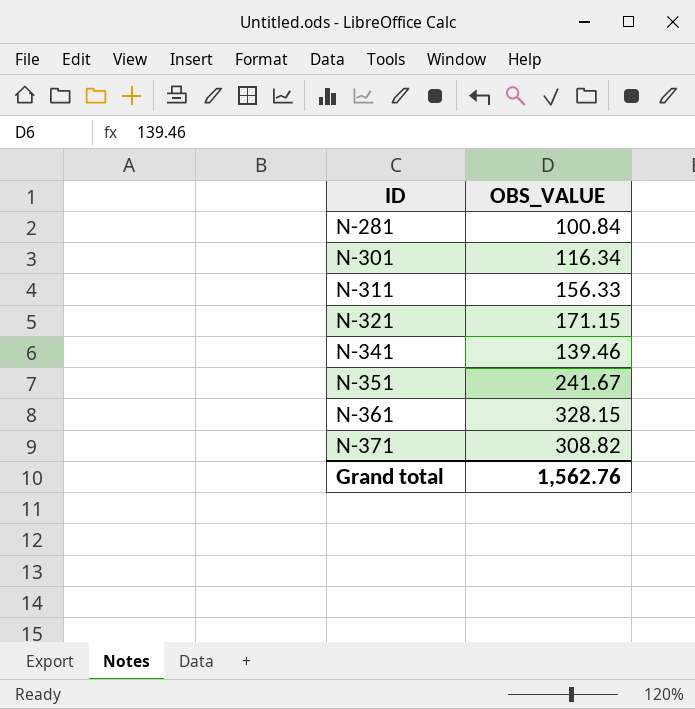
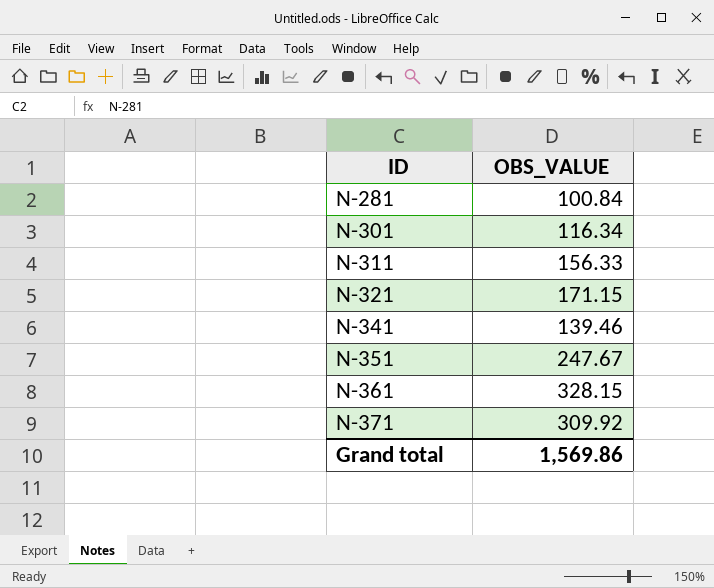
N-351 | OBS_VALUE: 241.67 -> 247.67
N-371 | OBS_VALUE: 308.82 -> 309.92
Grand total | OBS_VALUE: 1,562.76 -> 1,569.86

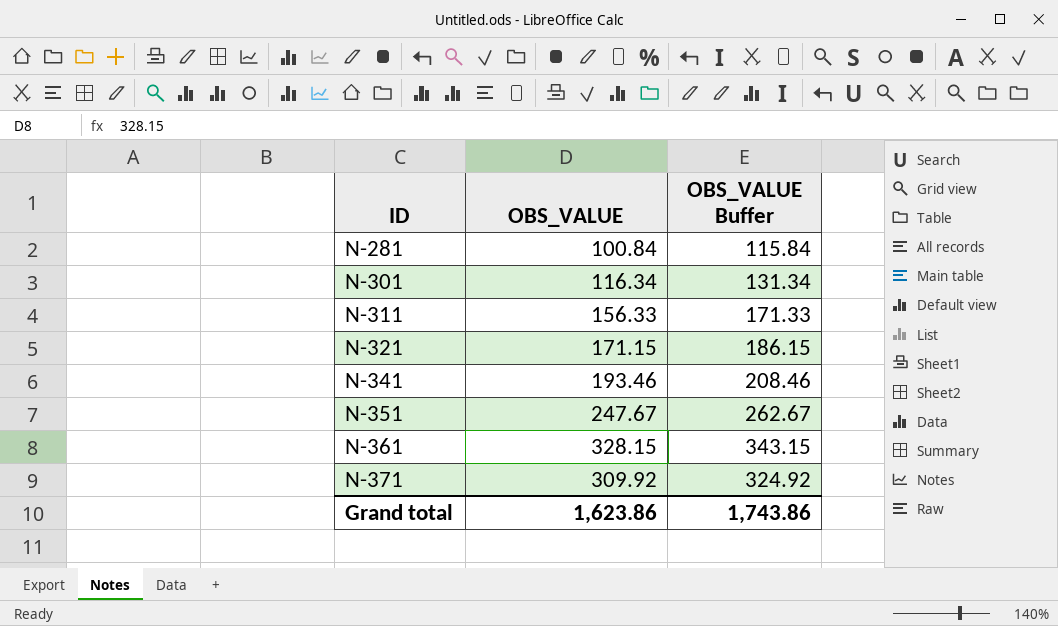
column OBS_VALUE Buffer | formula: none -> [OBS_VALUE] + 15
N-341 | OBS_VALUE: 139.46 -> 193.46
Grand total | OBS_VALUE: 1,569.86 -> 1,623.86

